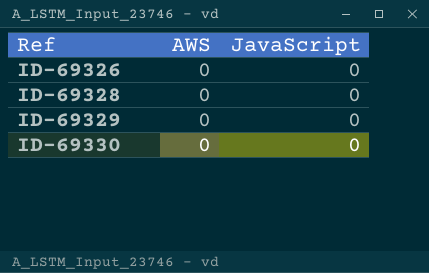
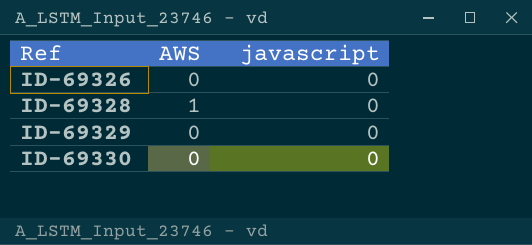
column name: JavaScript -> javascript
ID-69328 | AWS: 0 -> 1

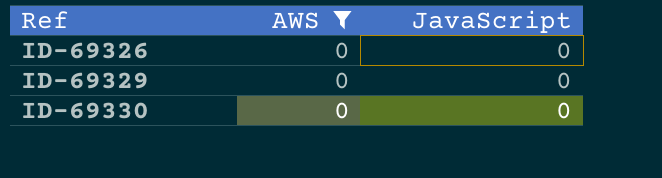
filter: none -> AWS = 0
column name: javascript -> JavaScript

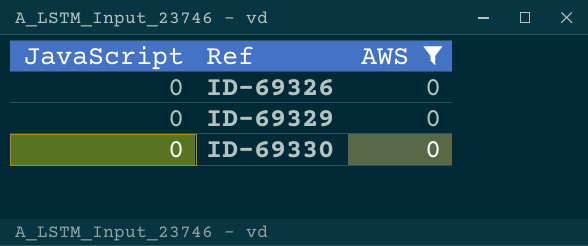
column JavaScript | position: 3 -> 1

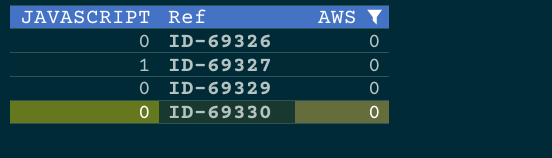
column name: JavaScript -> JAVASCRIPT
row ID-69327: none -> 1 | 0

